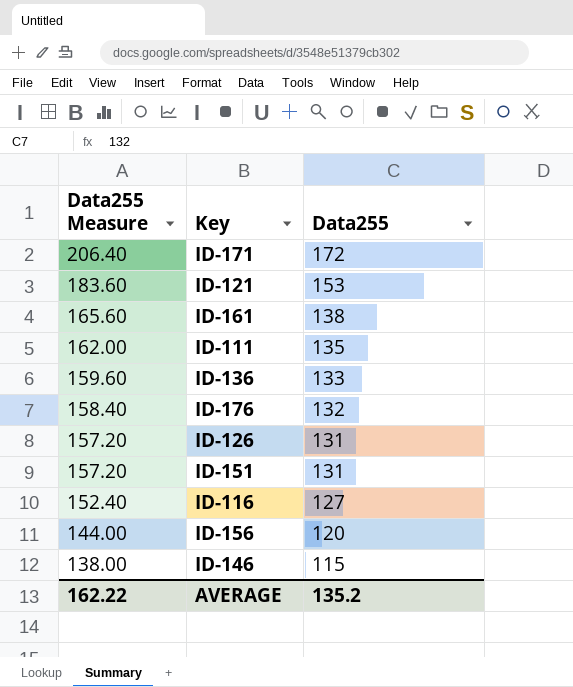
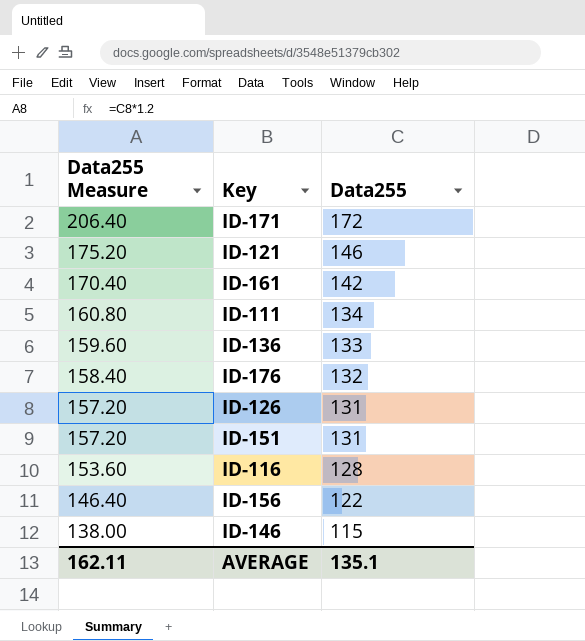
ID-121 | Data255 Measure: 183.60 -> 175.20
ID-121 | Data255: 153 -> 146
ID-161 | Data255 Measure: 165.60 -> 170.40
ID-161 | Data255: 138 -> 142
ID-111 | Data255 Measure: 162.00 -> 160.80
ID-111 | Data255: 135 -> 134
ID-116 | Data255 Measure: 152.40 -> 153.60
ID-116 | Data255: 127 -> 128
ID-156 | Data255 Measure: 144.00 -> 146.40
ID-156 | Data255: 120 -> 122
AVERAGE | Data255 Measure: 162.22 -> 162.11
AVERAGE | Data255: 135.2 -> 135.1

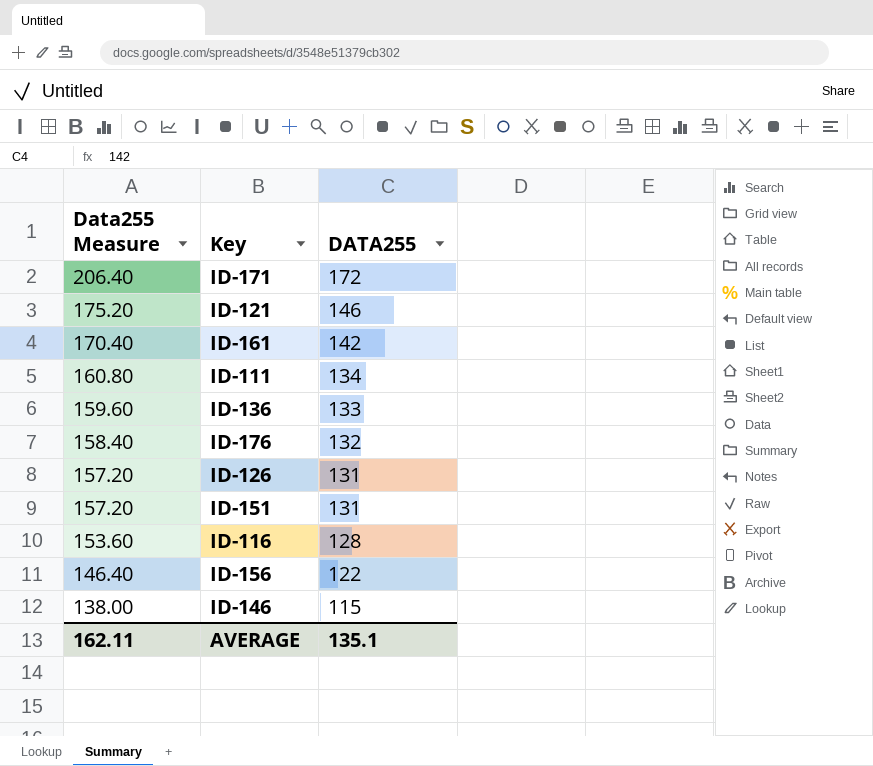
column name: Data255 -> DATA255

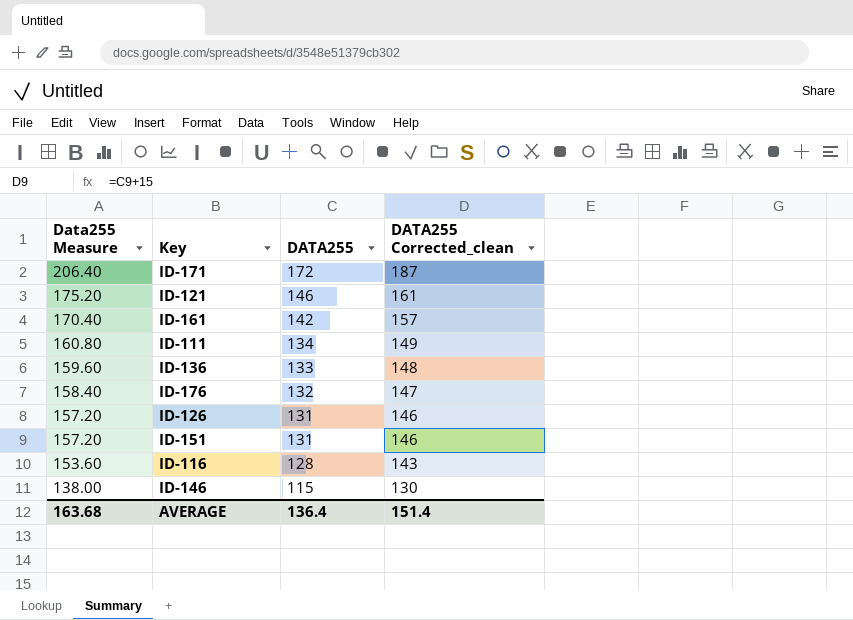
column DATA255 Corrected_clean | formula: none -> [DATA255] + 15
row ID-156: 146.40 | 122 -> none
AVERAGE | Data255 Measure: 162.11 -> 163.68
AVERAGE | DATA255: 135.1 -> 136.4

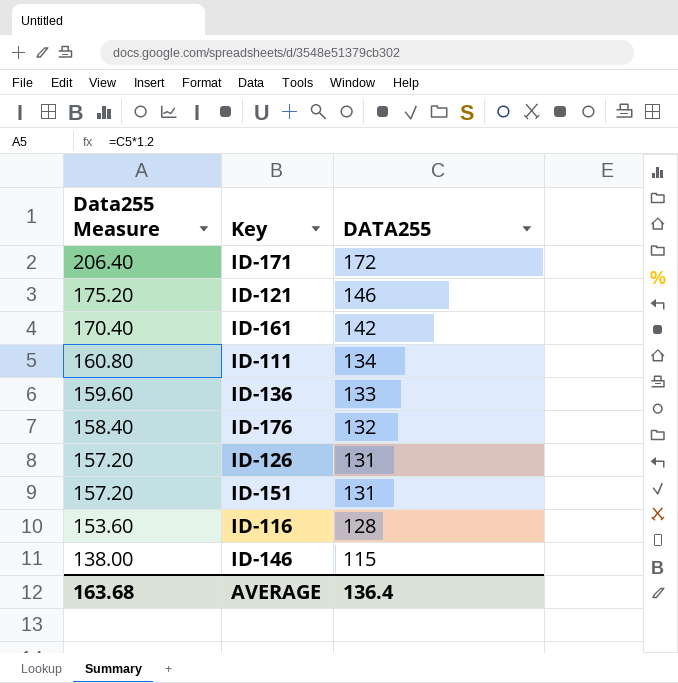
column DATA255 Corrected_clean | formula: [DATA255] + 15 -> none

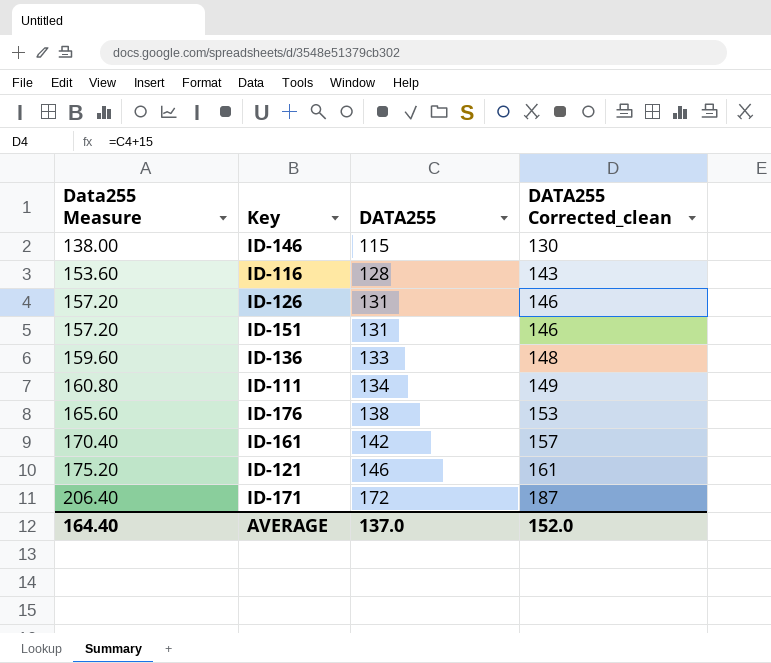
row order: Data255 Measure descending -> Data255 Measure ascending
column DATA255 Corrected_clean | formula: none -> [DATA255] + 15
ID-176 | Data255 Measure: 158.40 -> 165.60
ID-176 | DATA255: 132 -> 138
AVERAGE | Data255 Measure: 163.68 -> 164.40
AVERAGE | DATA255: 136.4 -> 137.0

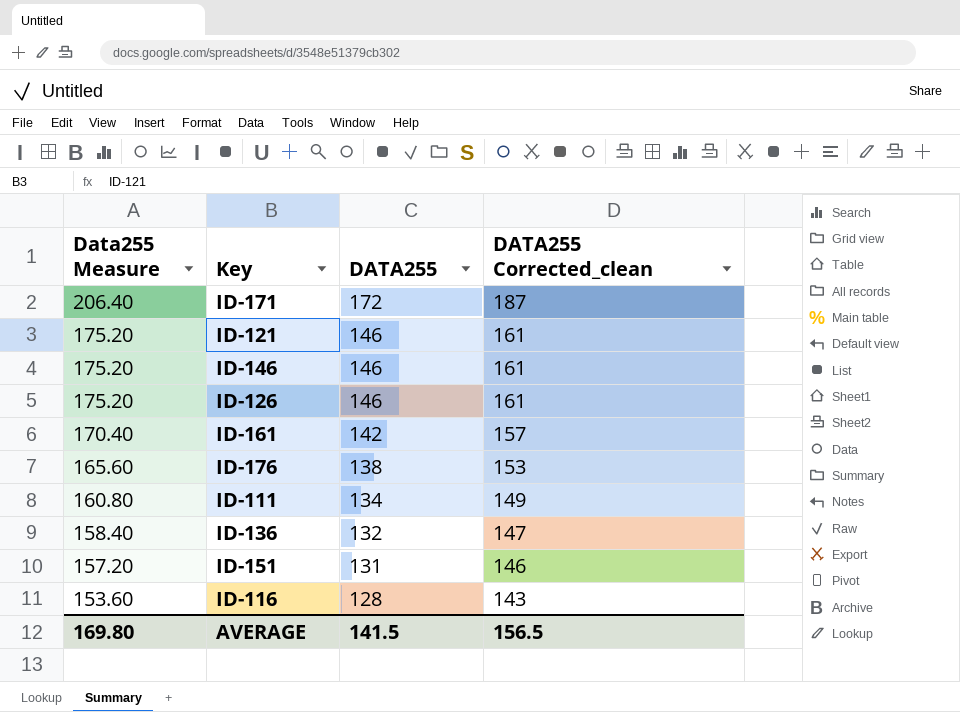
row order: Data255 Measure ascending -> Data255 Measure descending
ID-146 | Data255 Measure: 138.00 -> 175.20
ID-146 | DATA255: 115 -> 146
ID-146 | DATA255 Corrected_clean: 130 -> 161
ID-126 | Data255 Measure: 157.20 -> 175.20
ID-126 | DATA255: 131 -> 146
ID-126 | DATA255 Corrected_clean: 146 -> 161
ID-136 | Data255 Measure: 159.60 -> 158.40
ID-136 | DATA255: 133 -> 132
ID-136 | DATA255 Corrected_clean: 148 -> 147
AVERAGE | Data255 Measure: 164.40 -> 169.80
AVERAGE | DATA255: 137.0 -> 141.5
AVERAGE | DATA255 Corrected_clean: 152.0 -> 156.5

